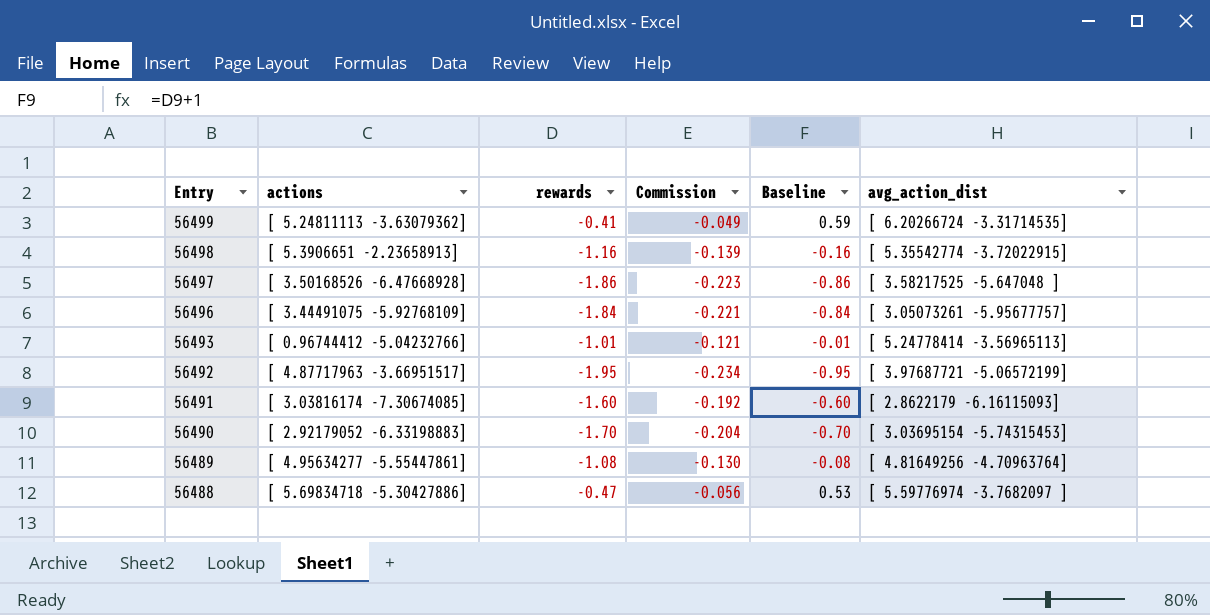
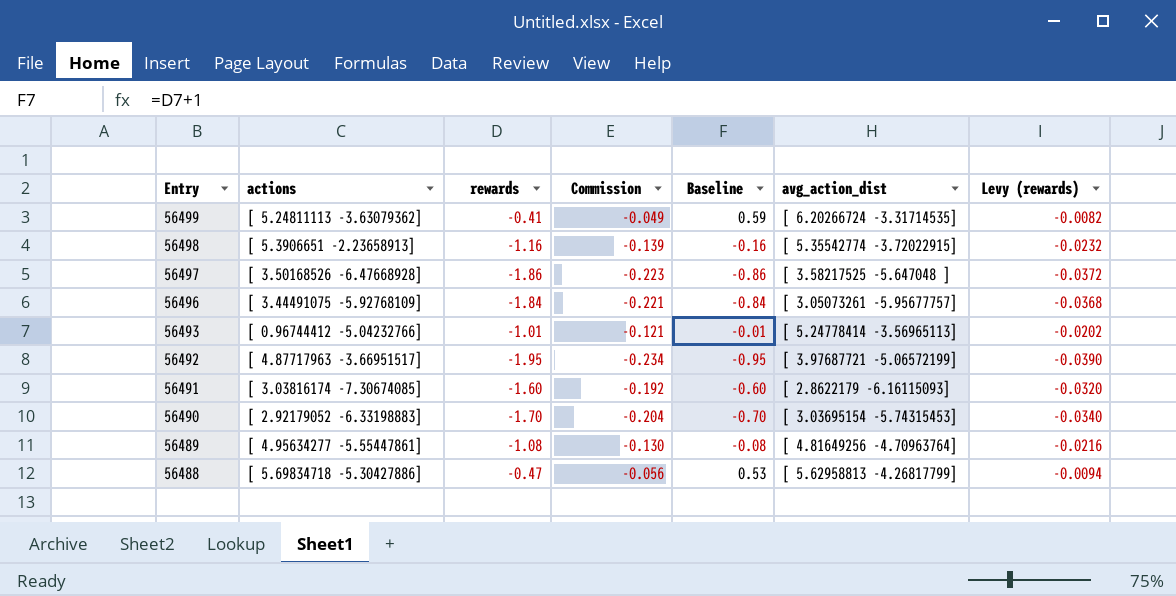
column Levy (rewards) | formula: none -> [rewards] * 0.02
56488 | avg_action_dist: [ 5.59776974 -3.7682097 ] -> [ 5.62958813 -4.26817799]

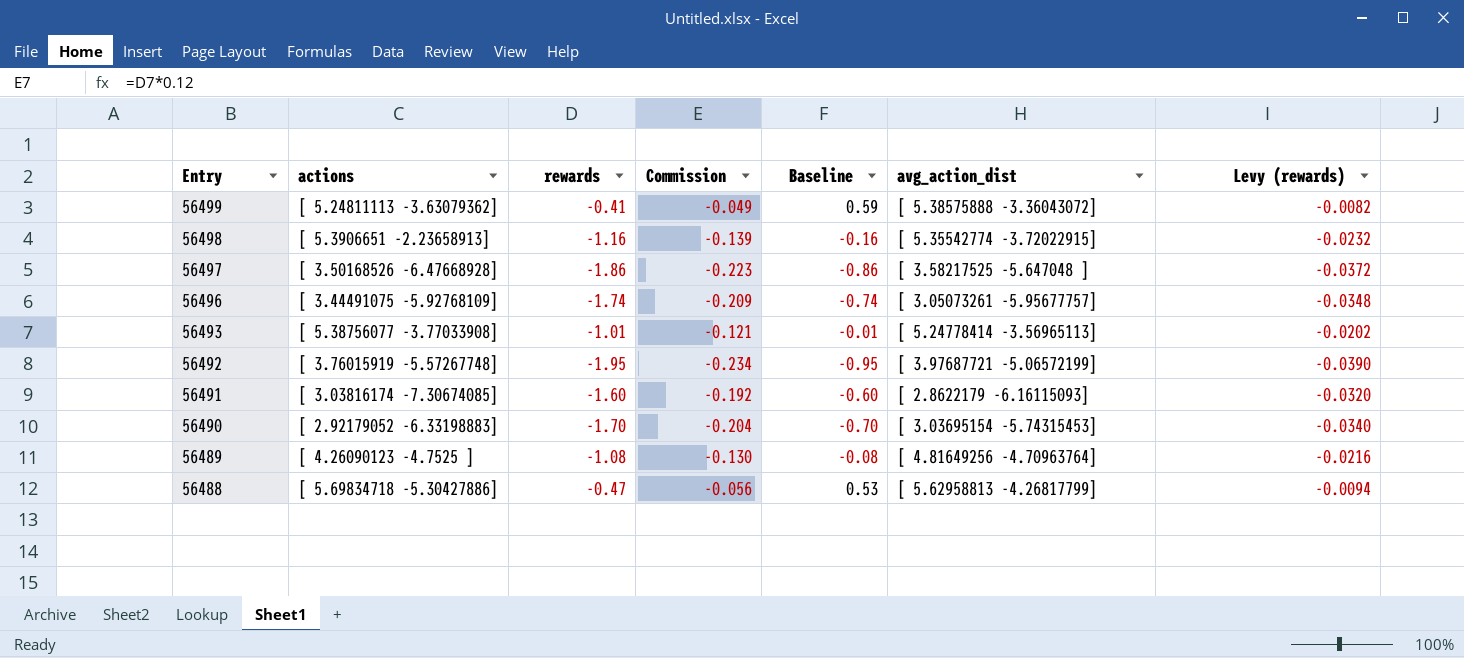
56499 | avg_action_dist: [ 6.20266724 -3.31714535] -> [ 5.38575888 -3.36043072]
56496 | rewards: -1.84 -> -1.74
56496 | Commission: -0.221 -> -0.209
56496 | Baseline: -0.84 -> -0.74
56496 | Levy (rewards): -0.0368 -> -0.0348
56493 | actions: [ 0.96744412 -5.04232766] -> [ 5.38756077 -3.77033908]
56492 | actions: [ 4.87717963 -3.66951517] -> [ 3.76015919 -5.57267748]
56489 | actions: [ 4.95634277 -5.55447861] -> [ 4.26090123 -4.7525 ]

